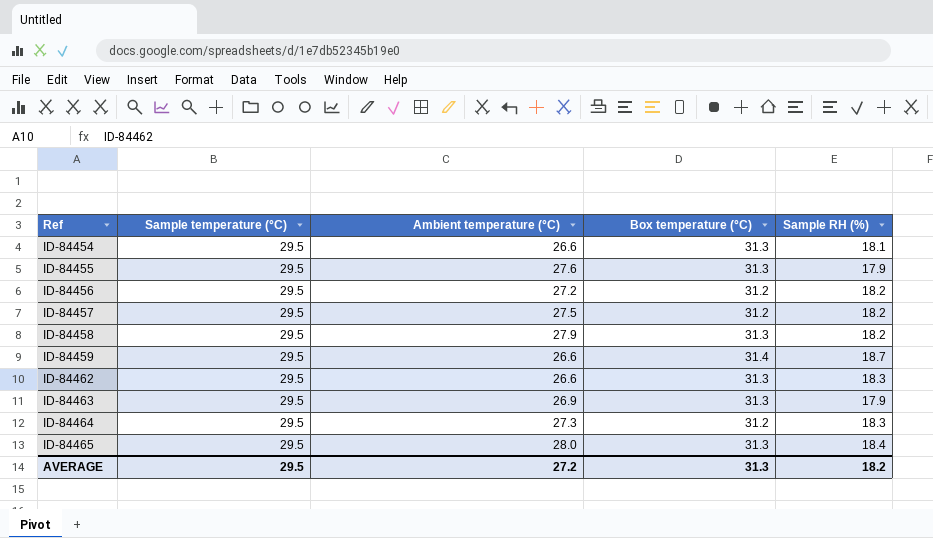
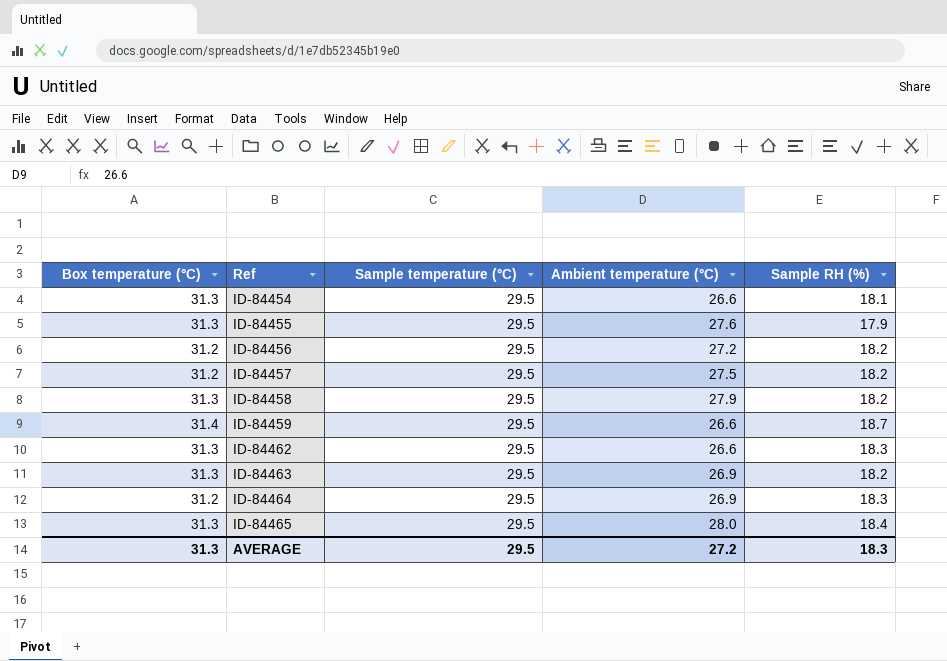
column Box temperature (°C) | position: 4 -> 1
ID-84463 | Sample RH (%): 17.9 -> 18.2
ID-84464 | Ambient temperature (°C): 27.3 -> 26.9
AVERAGE | Sample RH (%): 18.2 -> 18.3

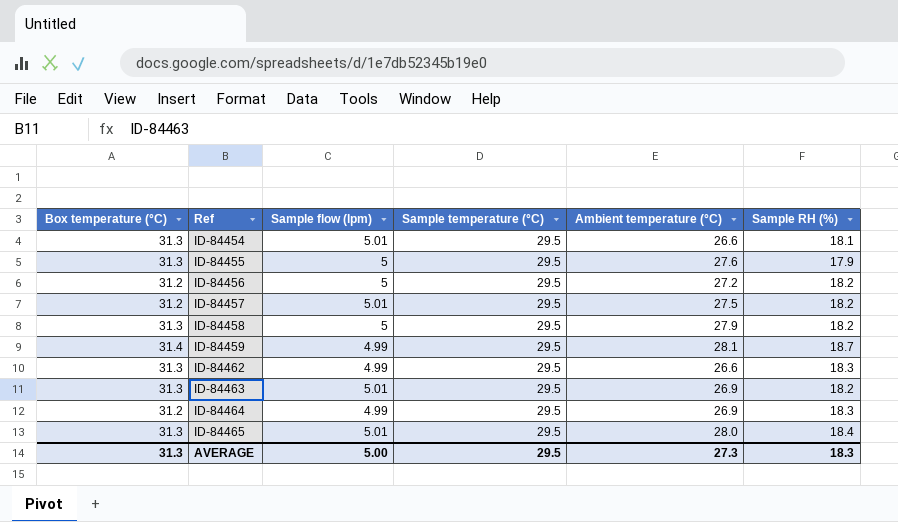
column Sample flow (lpm) | position: none -> 3
ID-84459 | Ambient temperature (°C): 26.6 -> 28.1
AVERAGE | Ambient temperature (°C): 27.2 -> 27.3

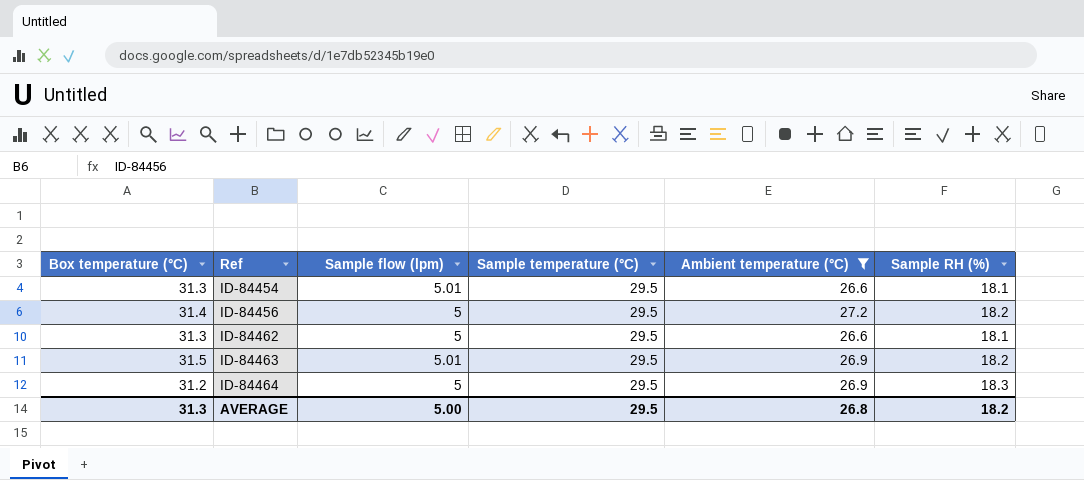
filter: none -> Ambient temperature (°C) <= 27.2
ID-84456 | Box temperature (°C): 31.2 -> 31.4
ID-84462 | Sample flow (lpm): 4.99 -> 5
ID-84462 | Sample RH (%): 18.3 -> 18.1
ID-84463 | Box temperature (°C): 31.3 -> 31.5
ID-84464 | Sample flow (lpm): 4.99 -> 5
AVERAGE | Ambient temperature (°C): 27.3 -> 26.8
AVERAGE | Sample RH (%): 18.3 -> 18.2

